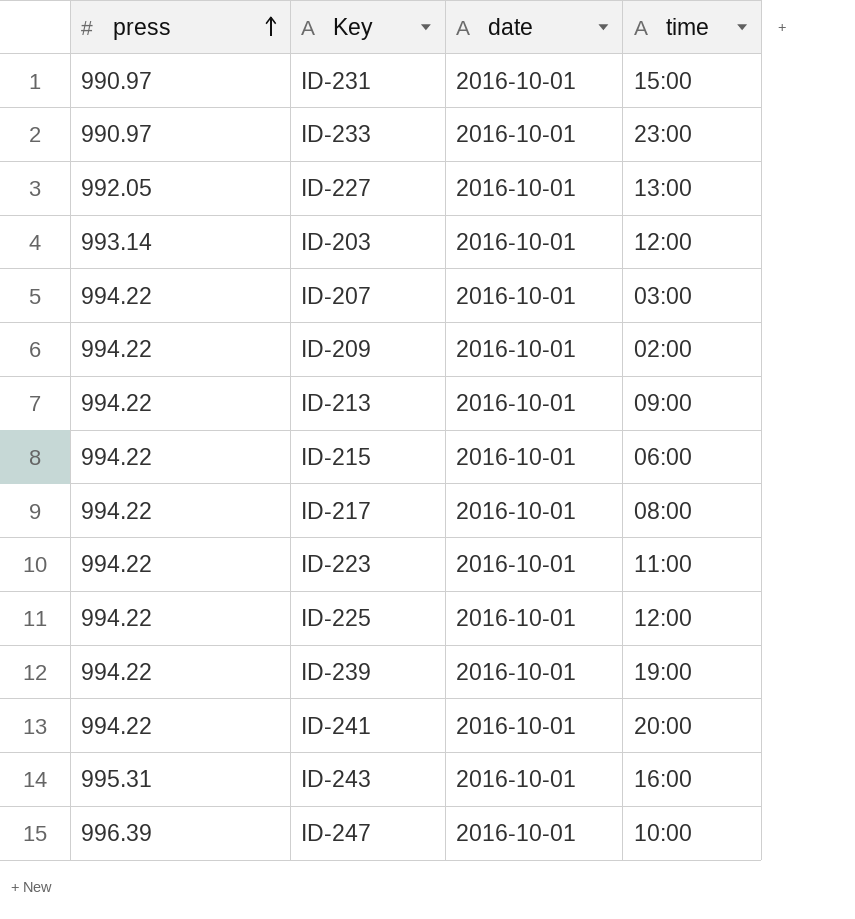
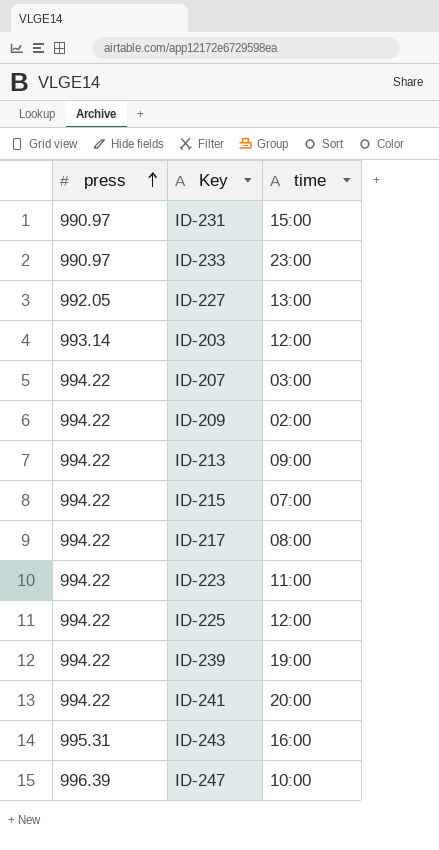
column date | position: 3 -> none
ID-215 | time: 06:00 -> 07:00

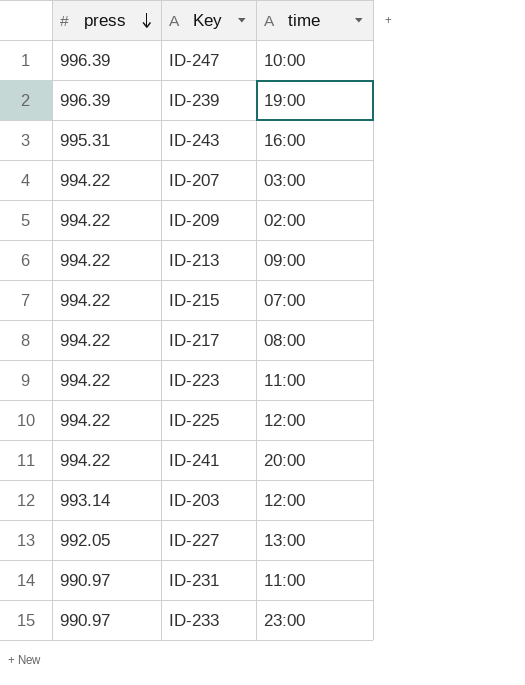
row order: press ascending -> press descending
ID-239 | press: 994.22 -> 996.39
ID-231 | time: 15:00 -> 11:00

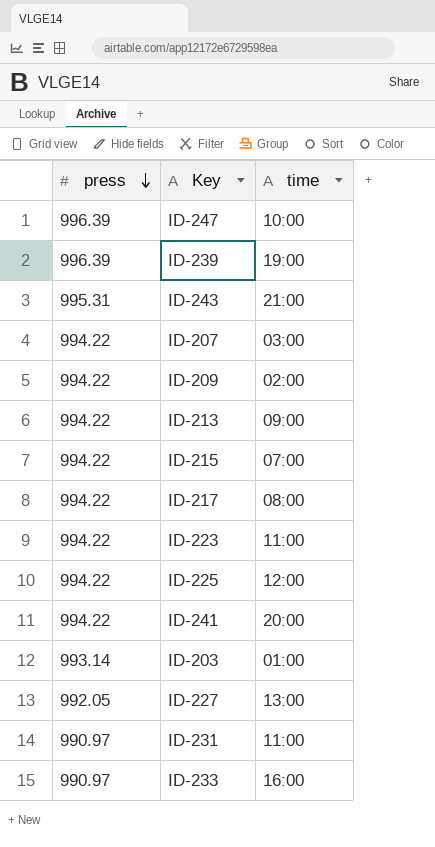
ID-243 | time: 16:00 -> 21:00
ID-203 | time: 12:00 -> 01:00
ID-233 | time: 23:00 -> 16:00

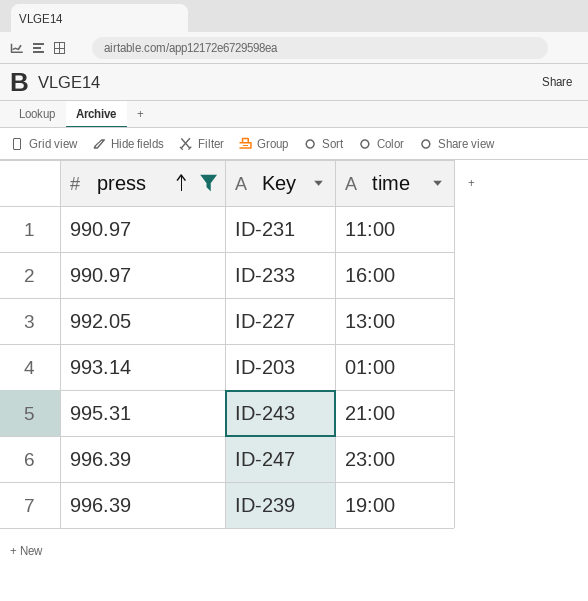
filter: none -> press != 994.22
row order: press descending -> press ascending
ID-247 | time: 10:00 -> 23:00

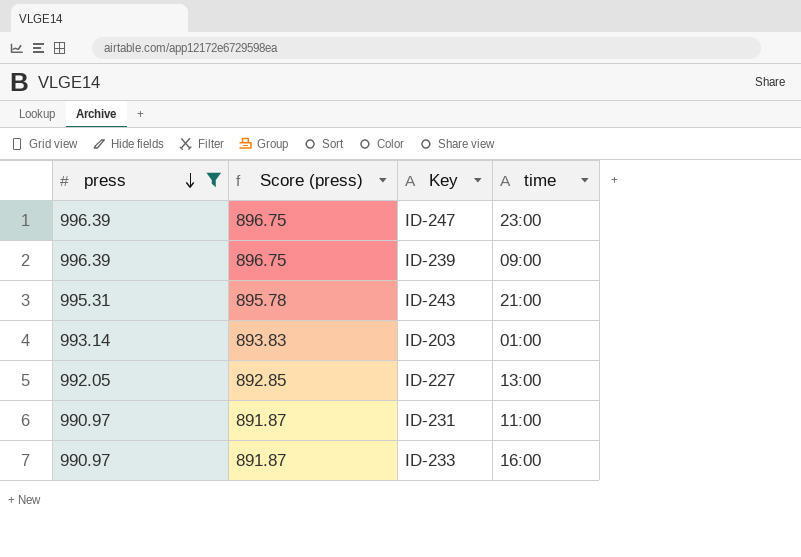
row order: press ascending -> press descending
column Score (press) | formula: none -> [press] * 0.9
ID-239 | time: 19:00 -> 09:00

